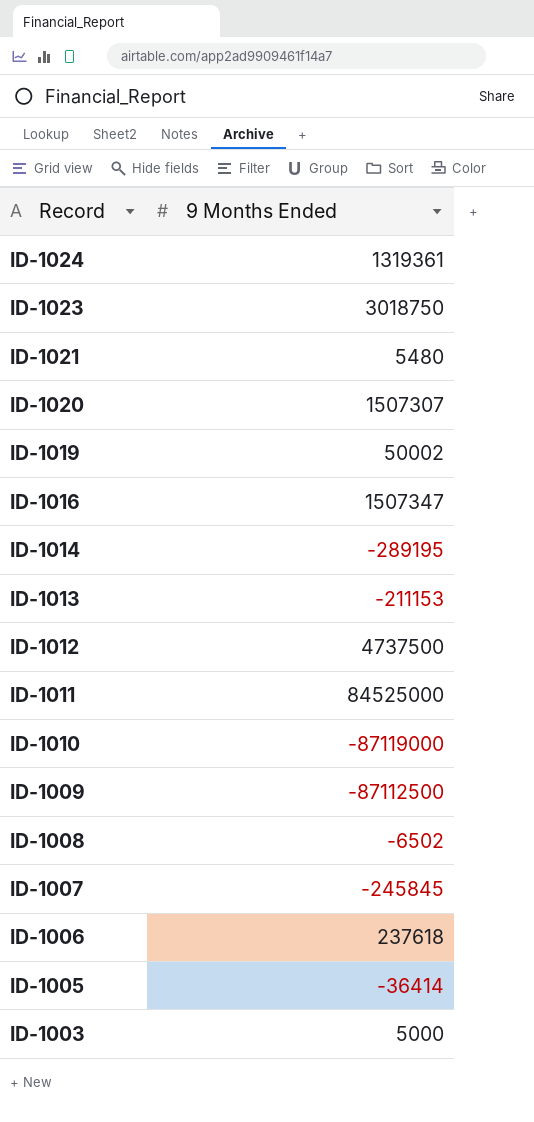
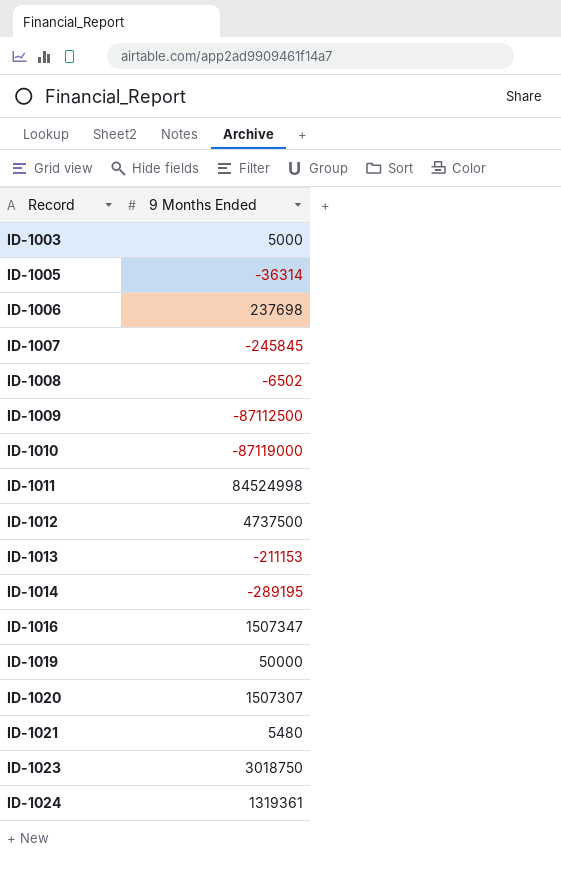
row order: Record descending -> Record ascending
ID-1005 | 9 Months Ended: -36414 -> -36314
ID-1006 | 9 Months Ended: 237618 -> 237698
ID-1011 | 9 Months Ended: 84525000 -> 84524998
ID-1019 | 9 Months Ended: 50002 -> 50000

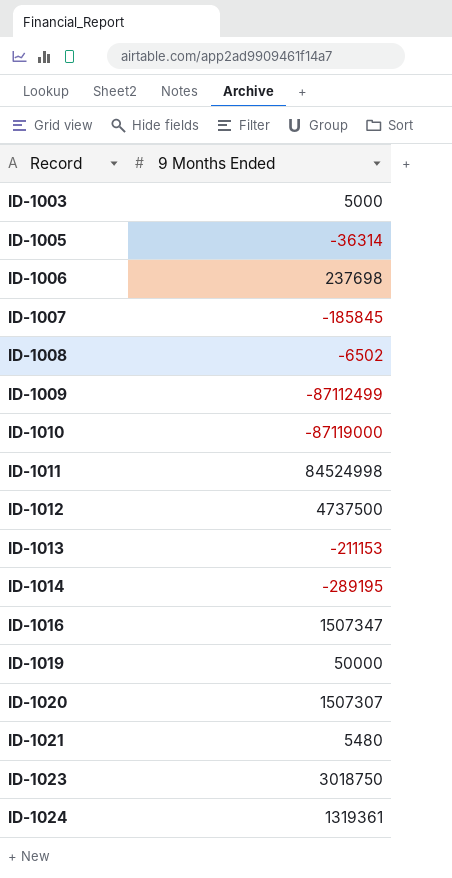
ID-1007 | 9 Months Ended: -245845 -> -185845
ID-1009 | 9 Months Ended: -87112500 -> -87112499

